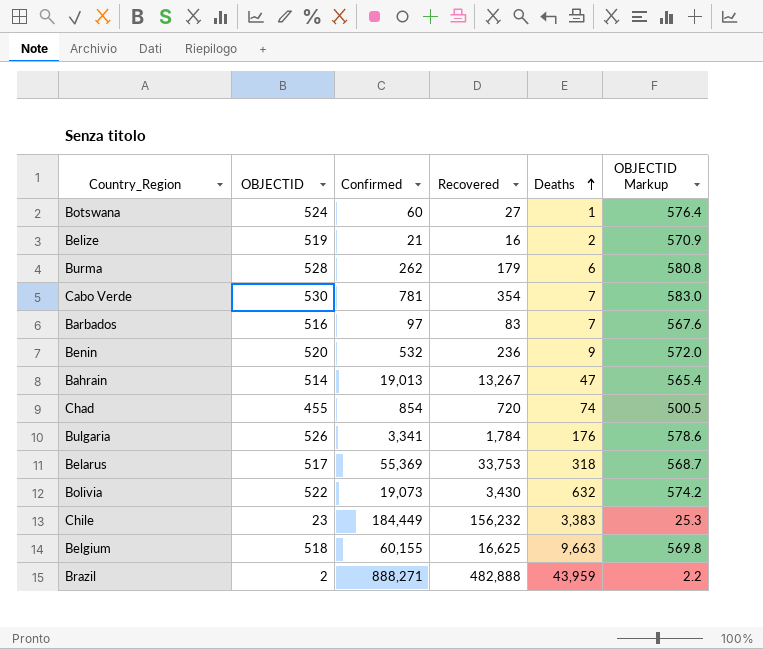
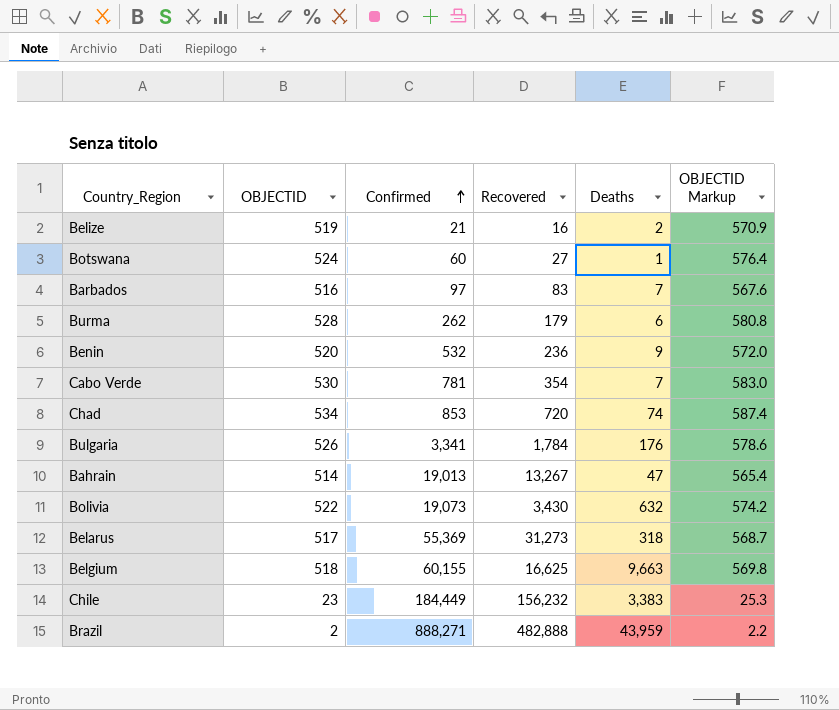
row order: Deaths ascending -> Confirmed ascending
Chad | OBJECTID: 455 -> 534
Chad | Confirmed: 854 -> 853
Chad | OBJECTID Markup: 500.5 -> 587.4
Belarus | Recovered: 33,753 -> 31,273

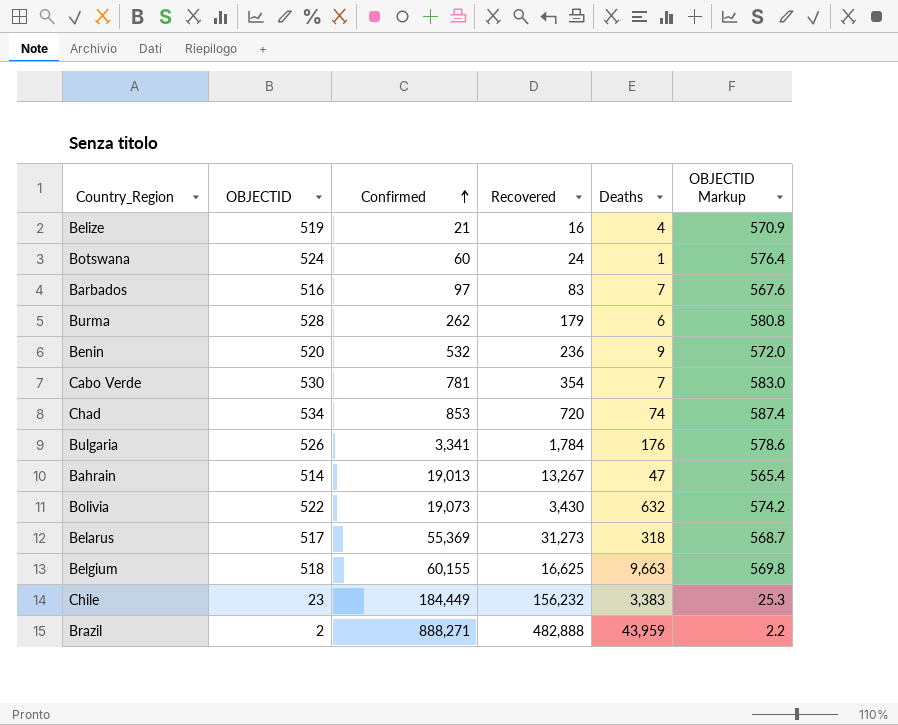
Belize | Deaths: 2 -> 4
Botswana | Recovered: 27 -> 24

